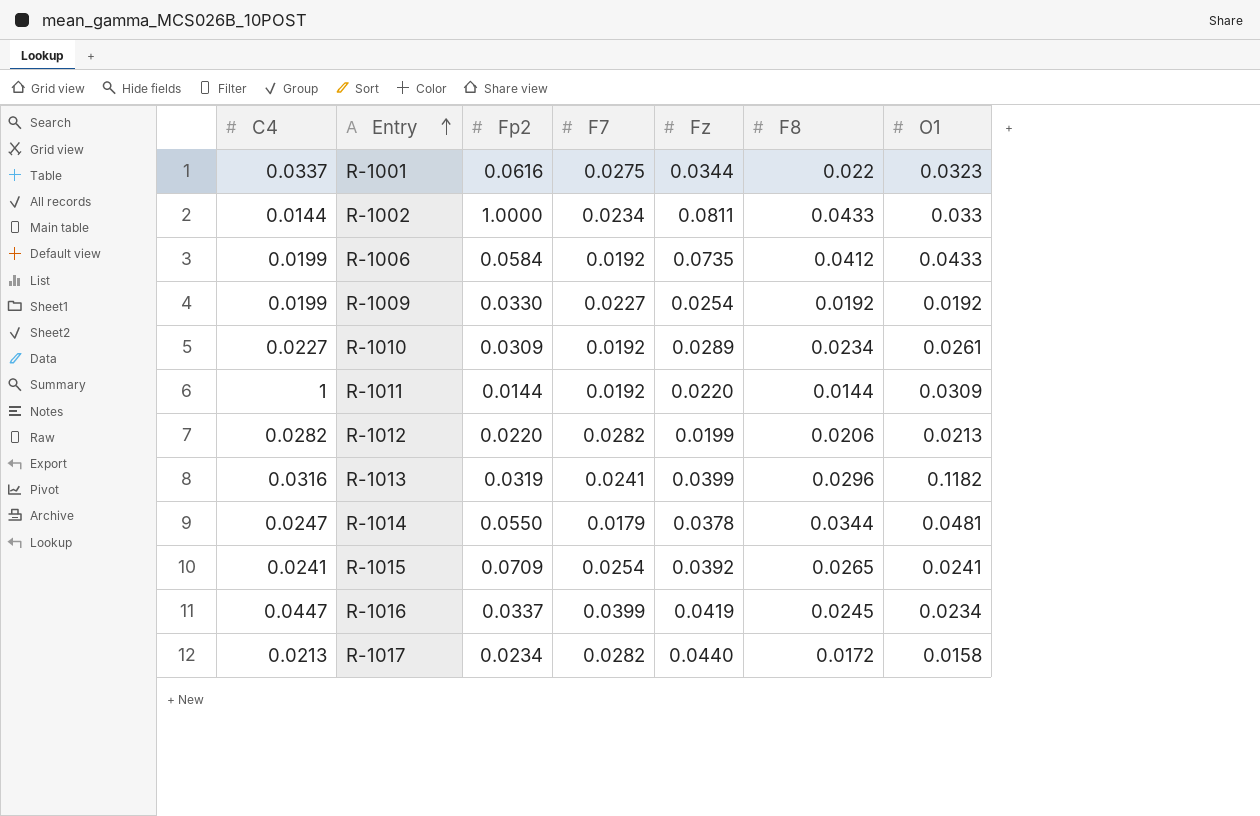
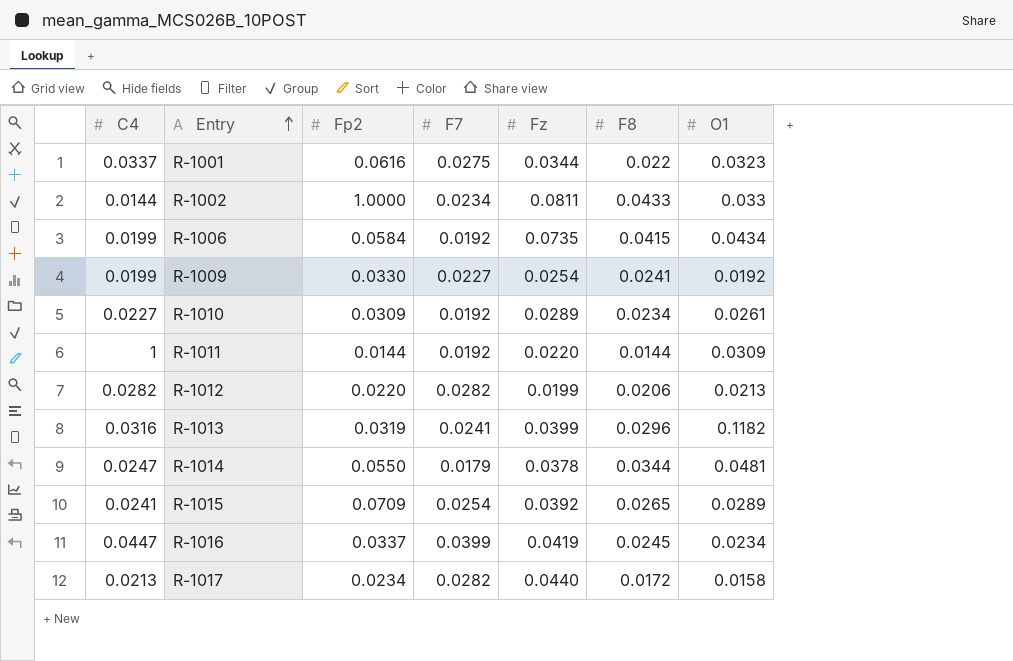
R-1006 | F8: 0.0412 -> 0.0415
R-1006 | O1: 0.0433 -> 0.0434
R-1009 | F8: 0.0192 -> 0.0241
R-1015 | O1: 0.0241 -> 0.0289

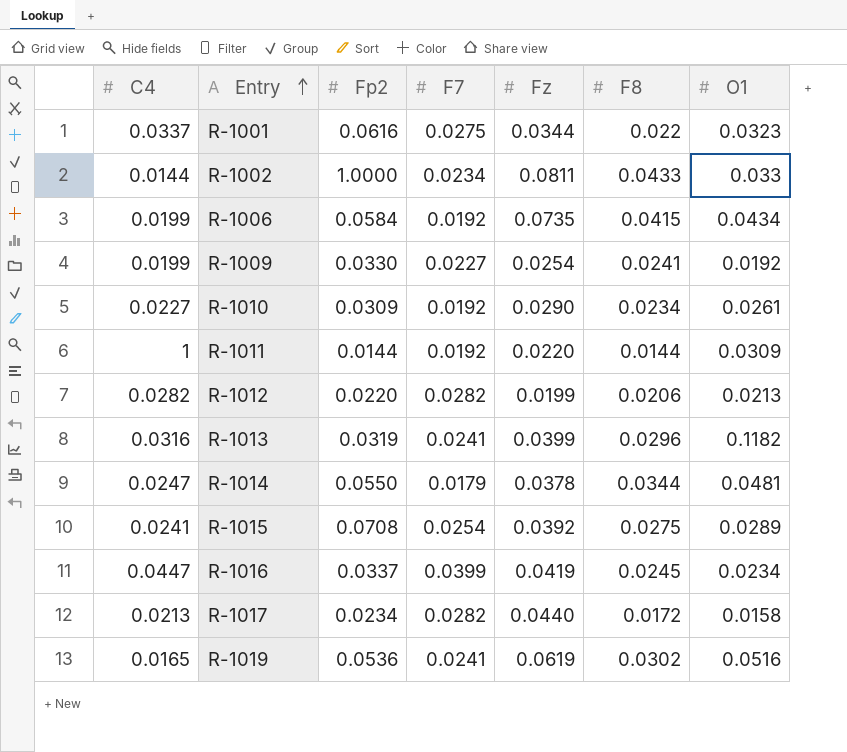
R-1010 | Fz: 0.0289 -> 0.0290
R-1015 | Fp2: 0.0709 -> 0.0708
R-1015 | F8: 0.0265 -> 0.0275
row R-1019: none -> 0.0165 | 0.0536 | 0.0241 | 0.0619 | 0.0302 | 0.0516

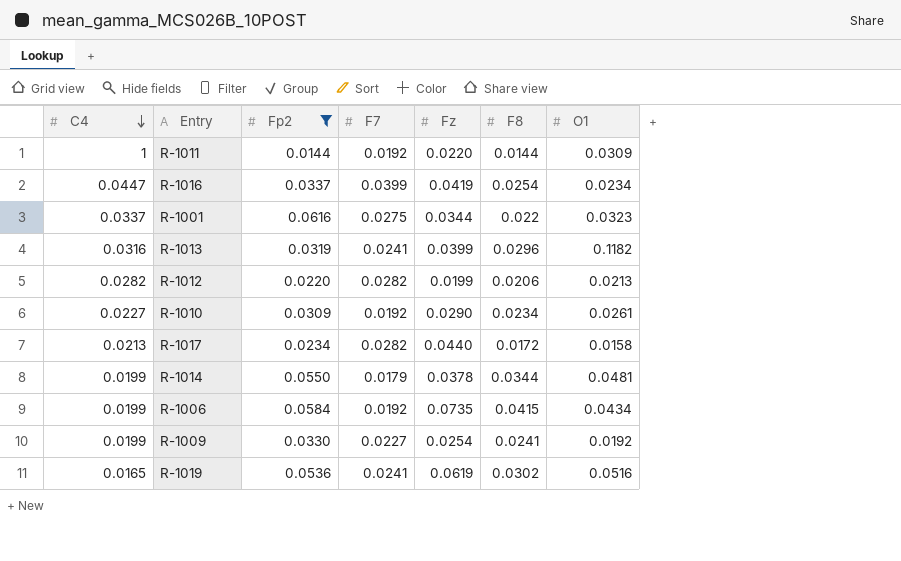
filter: none -> Fp2 <= 0.0616
row order: Entry ascending -> C4 descending
R-1016 | F8: 0.0245 -> 0.0254
R-1014 | C4: 0.0247 -> 0.0199

